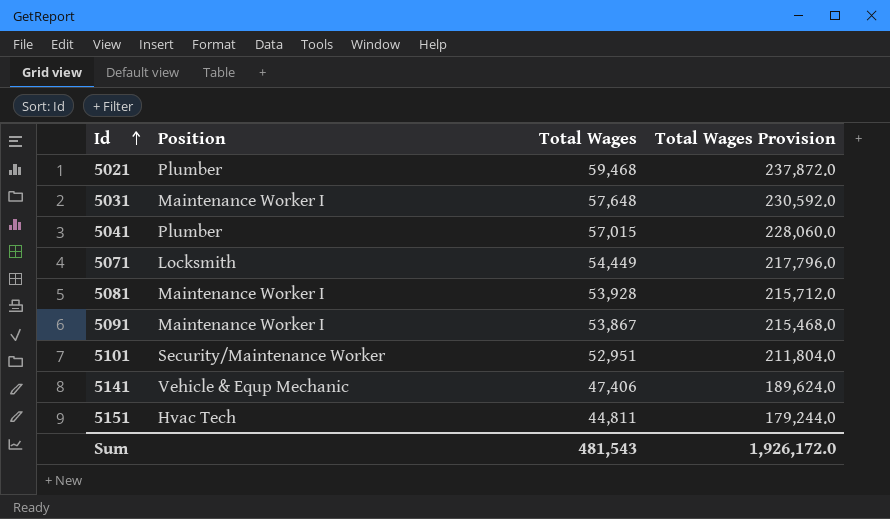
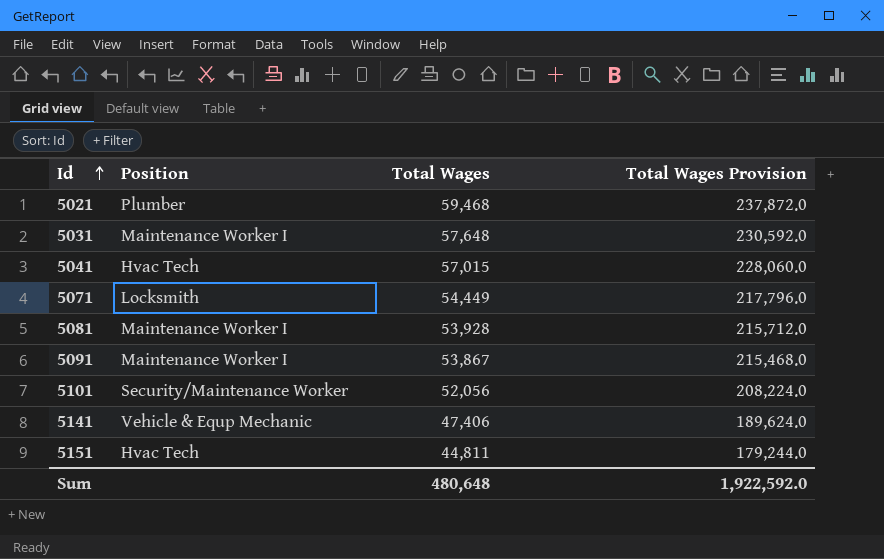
5041 | Position: Plumber -> Hvac Tech
5101 | Total Wages: 52,951 -> 52,056
5101 | Total Wages Provision: 211,804.0 -> 208,224.0
Sum | Total Wages: 481,543 -> 480,648
Sum | Total Wages Provision: 1,926,172.0 -> 1,922,592.0

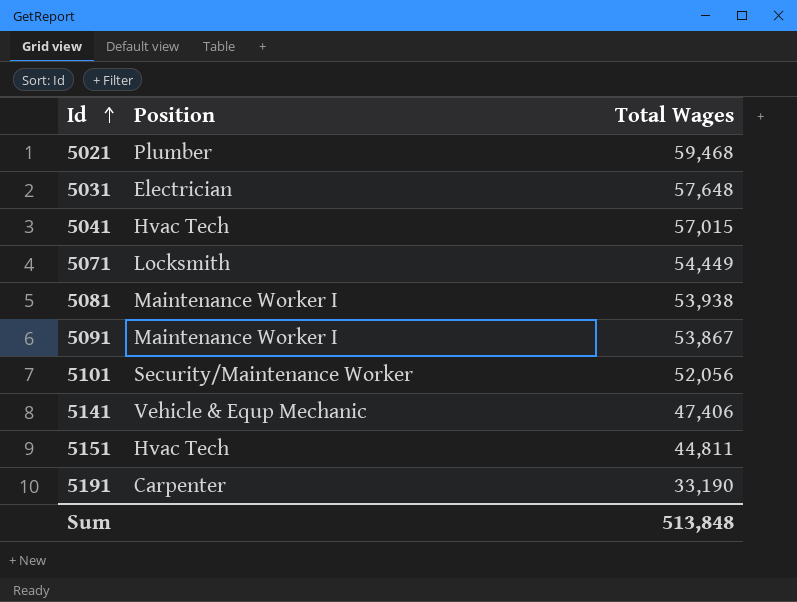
column Total Wages Provision | formula: [Total Wages] * 4 -> none
5031 | Position: Maintenance Worker I -> Electrician
5081 | Total Wages: 53,928 -> 53,938
row 5191: none -> Carpenter | 33,190
Sum | Total Wages: 480,648 -> 513,848

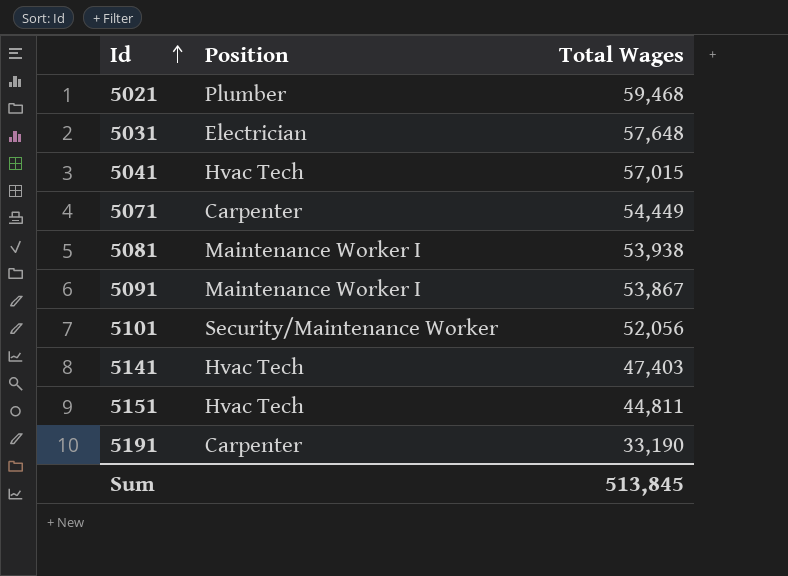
5071 | Position: Locksmith -> Carpenter
5141 | Position: Vehicle & Equp Mechanic -> Hvac Tech
5141 | Total Wages: 47,406 -> 47,403
Sum | Total Wages: 513,848 -> 513,845

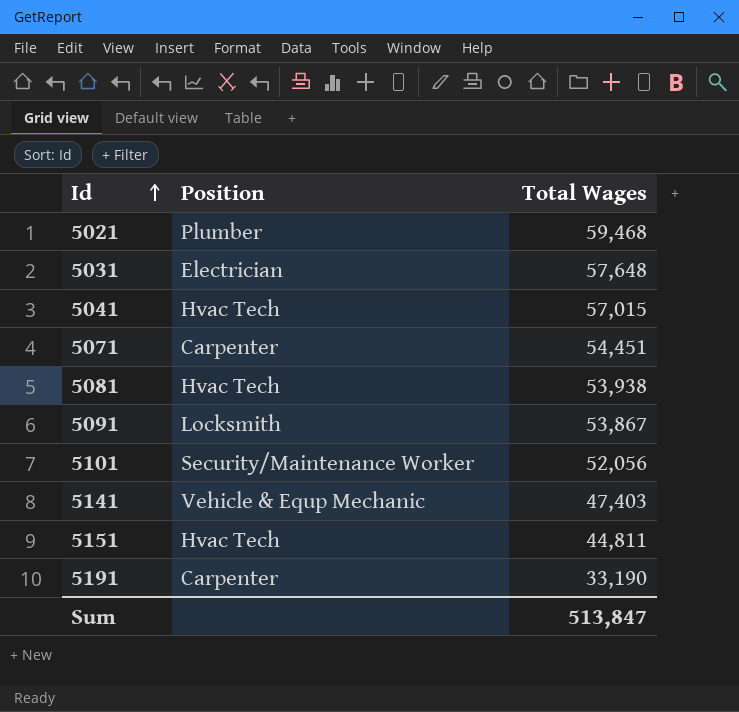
5071 | Total Wages: 54,449 -> 54,451
5081 | Position: Maintenance Worker I -> Hvac Tech
5091 | Position: Maintenance Worker I -> Locksmith
5141 | Position: Hvac Tech -> Vehicle & Equp Mechanic
Sum | Total Wages: 513,845 -> 513,847

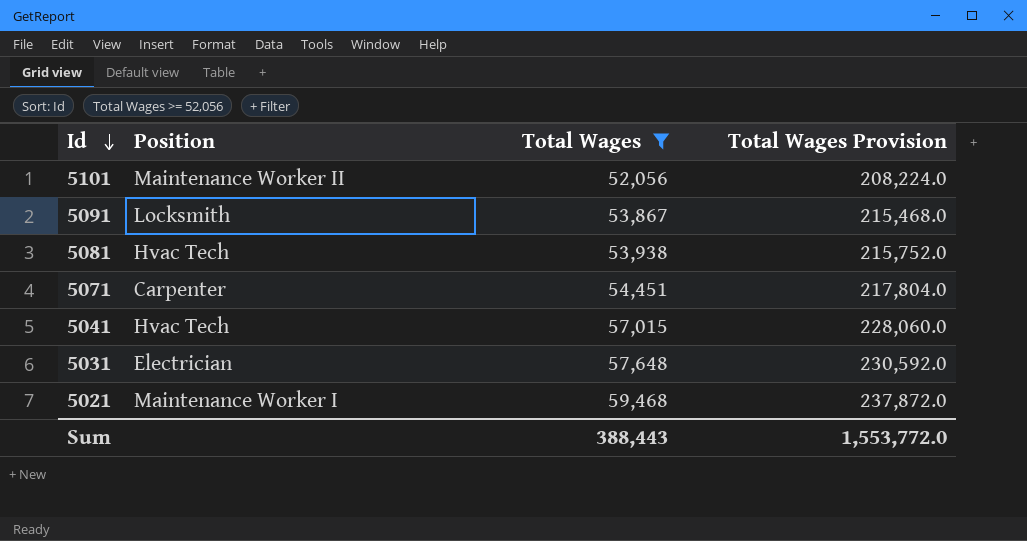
filter: none -> Total Wages >= 52,056
row order: Id ascending -> Id descending
column Total Wages Provision | formula: none -> [Total Wages] * 4
5101 | Position: Security/Maintenance Worker -> Maintenance Worker II
5021 | Position: Plumber -> Maintenance Worker I
Sum | Total Wages: 513,847 -> 388,443

